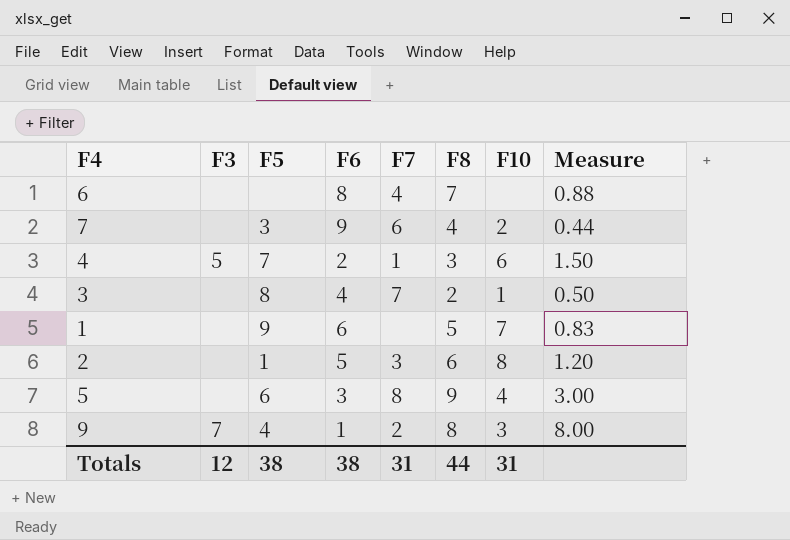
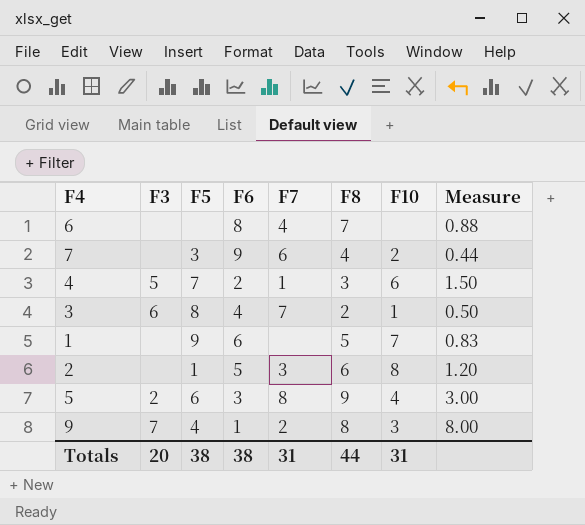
3 | F3: none -> 6
5 | F3: none -> 2
Totals | F3: 12 -> 20

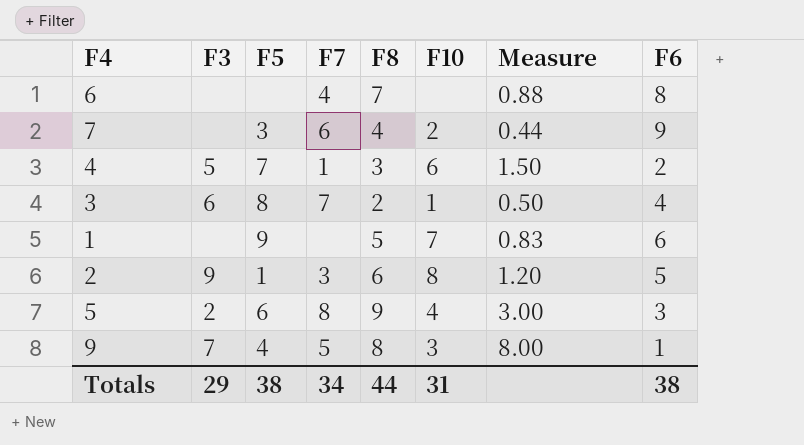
column F6 | position: 4 -> 8
2 | F3: none -> 9
9 | F7: 2 -> 5
Totals | F3: 20 -> 29
Totals | F7: 31 -> 34

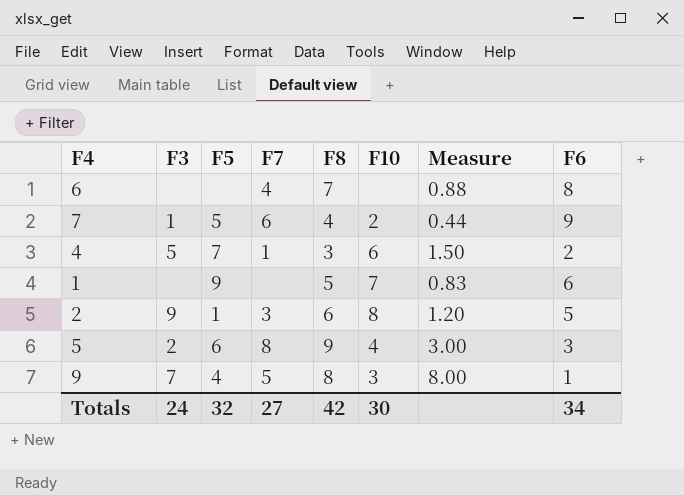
row 3: 6 | 8 | 7 | 2 | 1 | 0.50 | 4 -> none
7 | F3: none -> 1
7 | F5: 3 -> 5
Totals | F3: 29 -> 24
Totals | F5: 38 -> 32
Totals | F7: 34 -> 27
Totals | F8: 44 -> 42
Totals | F10: 31 -> 30
Totals | F6: 38 -> 34

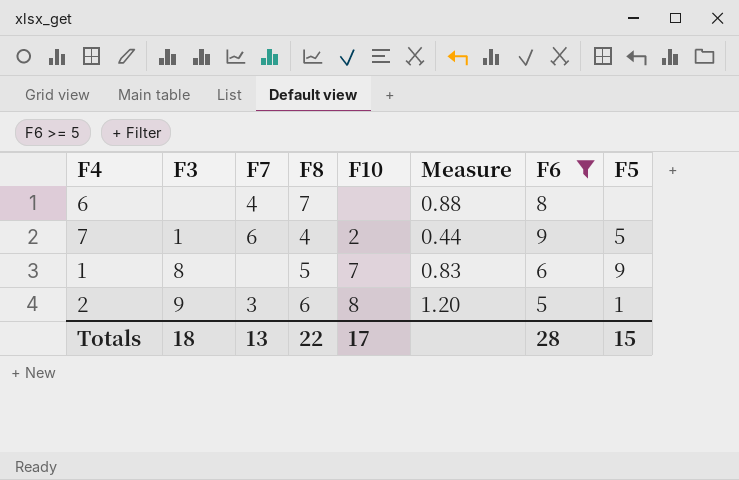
filter: none -> F6 >= 5
column F5 | position: 3 -> 8
1 | F3: none -> 8
Totals | F3: 24 -> 18
Totals | F7: 27 -> 13
Totals | F8: 42 -> 22
Totals | F10: 30 -> 17
Totals | F6: 34 -> 28
Totals | F5: 32 -> 15

